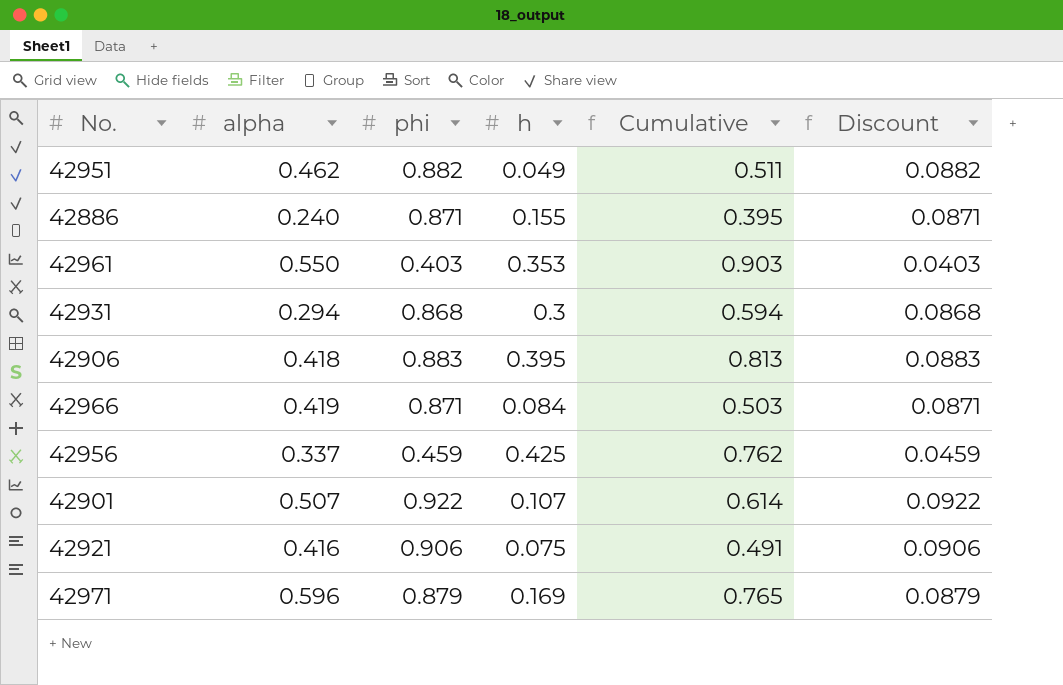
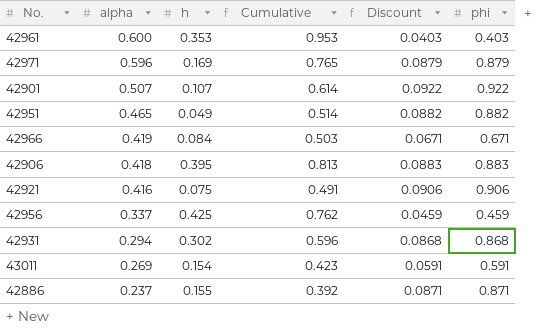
row order: none -> alpha descending
column phi | position: 3 -> 6
42961 | alpha: 0.550 -> 0.600
42961 | Cumulative: 0.903 -> 0.953
42951 | alpha: 0.462 -> 0.465
42951 | Cumulative: 0.511 -> 0.514
42966 | Discount: 0.0871 -> 0.0671
42966 | phi: 0.871 -> 0.671
42931 | h: 0.3 -> 0.302
42931 | Cumulative: 0.594 -> 0.596
row 43011: none -> 0.269 | 0.154 | 0.423 | 0.0591 | 0.591
42886 | alpha: 0.240 -> 0.237
42886 | Cumulative: 0.395 -> 0.392

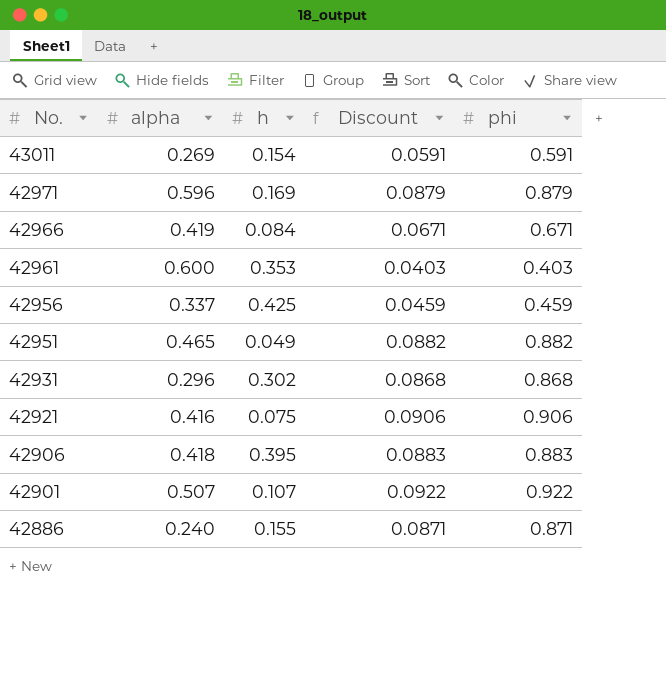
row order: alpha descending -> No. descending
column Cumulative | formula: [alpha] + [h] -> none
42931 | alpha: 0.294 -> 0.296
42886 | alpha: 0.237 -> 0.240

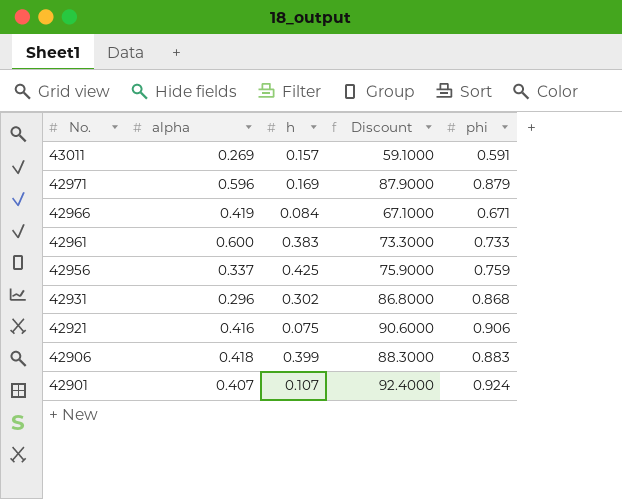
column Discount | formula: [phi] * 0.1 -> [phi] * 100
row 42951: 0.465 | 0.049 | 0.0882 | 0.882 -> none
row 42886: 0.240 | 0.155 | 0.0871 | 0.871 -> none
43011 | h: 0.154 -> 0.157
42961 | h: 0.353 -> 0.383
42961 | phi: 0.403 -> 0.733
42956 | phi: 0.459 -> 0.759
42906 | h: 0.395 -> 0.399
42901 | alpha: 0.507 -> 0.407
42901 | phi: 0.922 -> 0.924

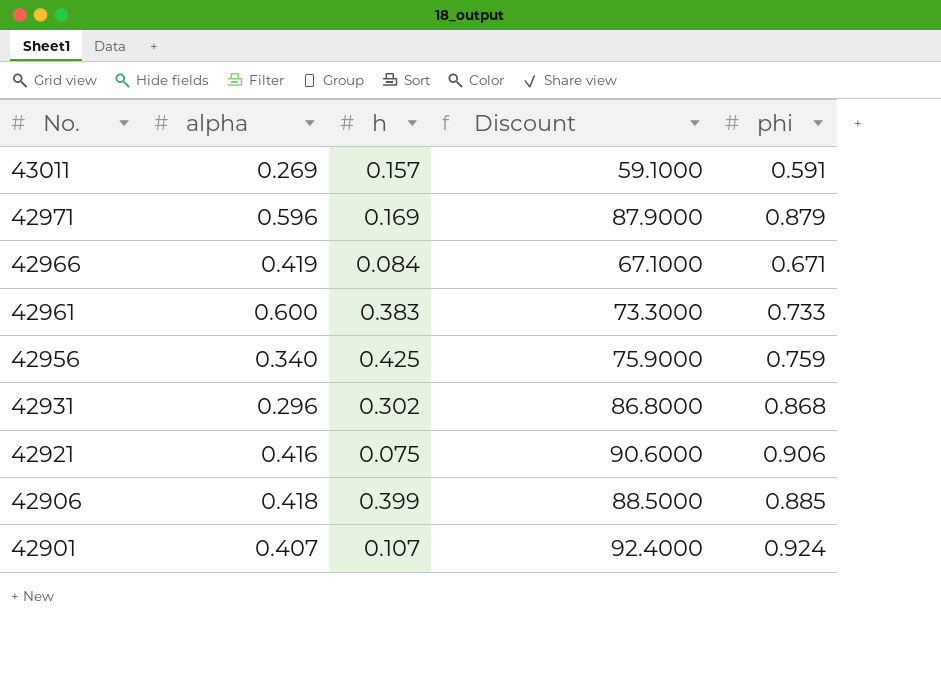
42956 | alpha: 0.337 -> 0.340
42906 | Discount: 88.3000 -> 88.5000
42906 | phi: 0.883 -> 0.885

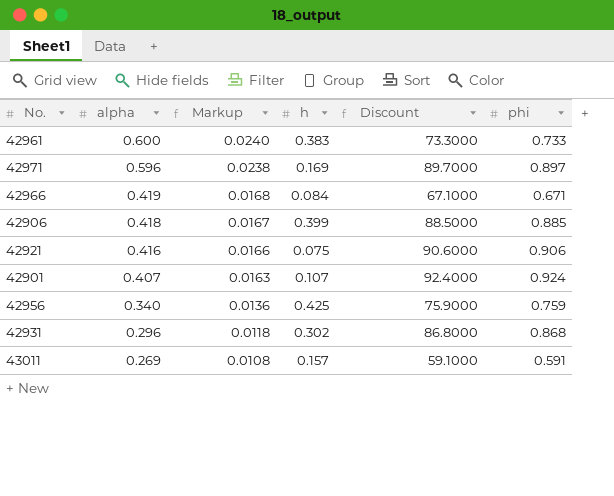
row order: No. descending -> alpha descending
column Markup | formula: none -> [alpha] * 0.04
42971 | Discount: 87.9000 -> 89.7000
42971 | phi: 0.879 -> 0.897

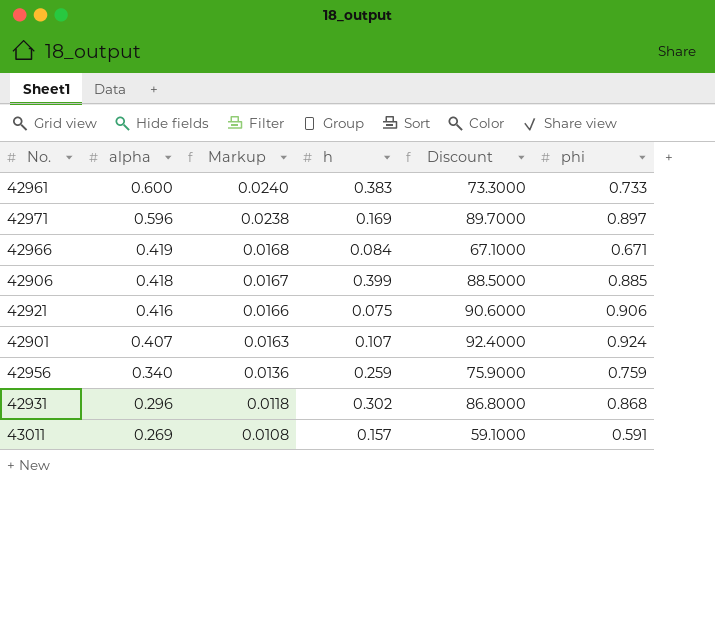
42956 | h: 0.425 -> 0.259

